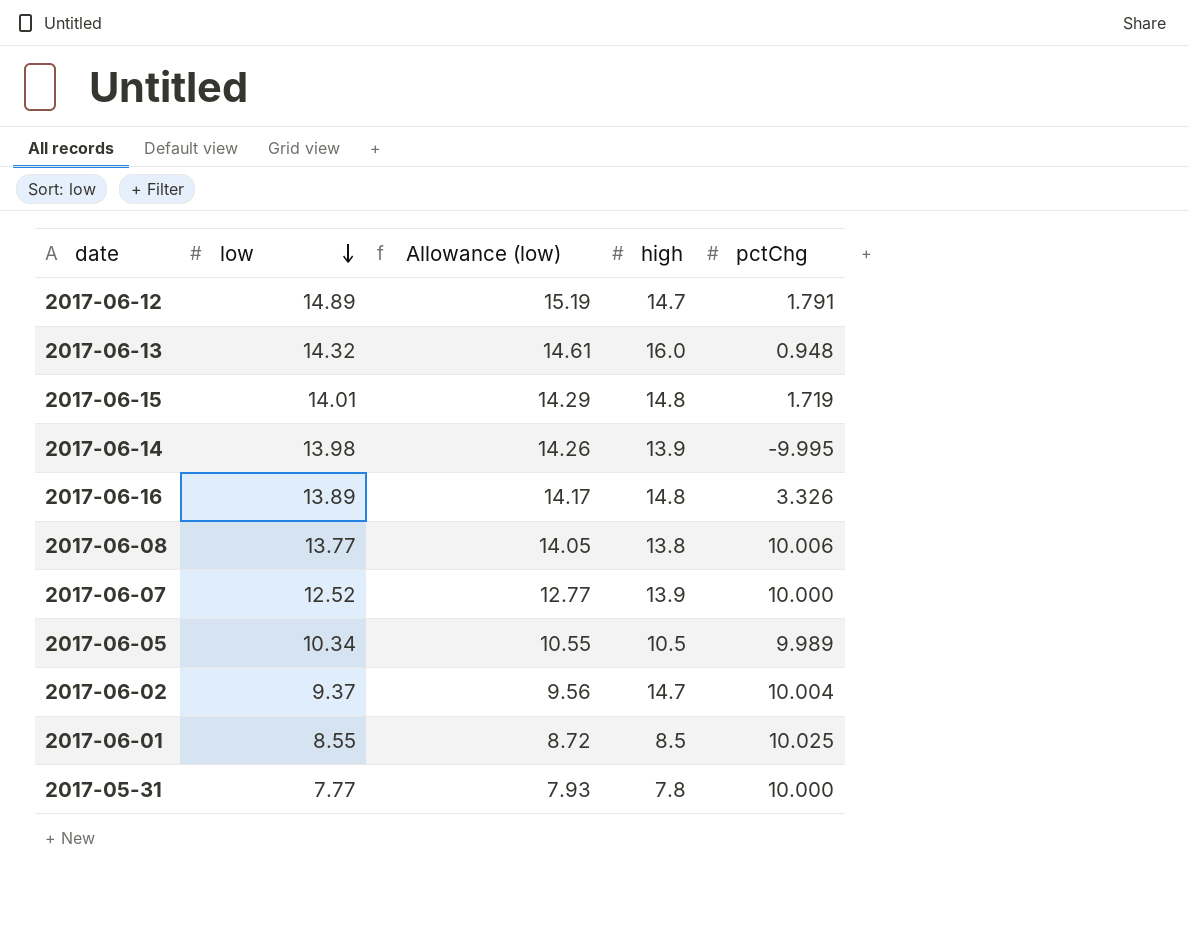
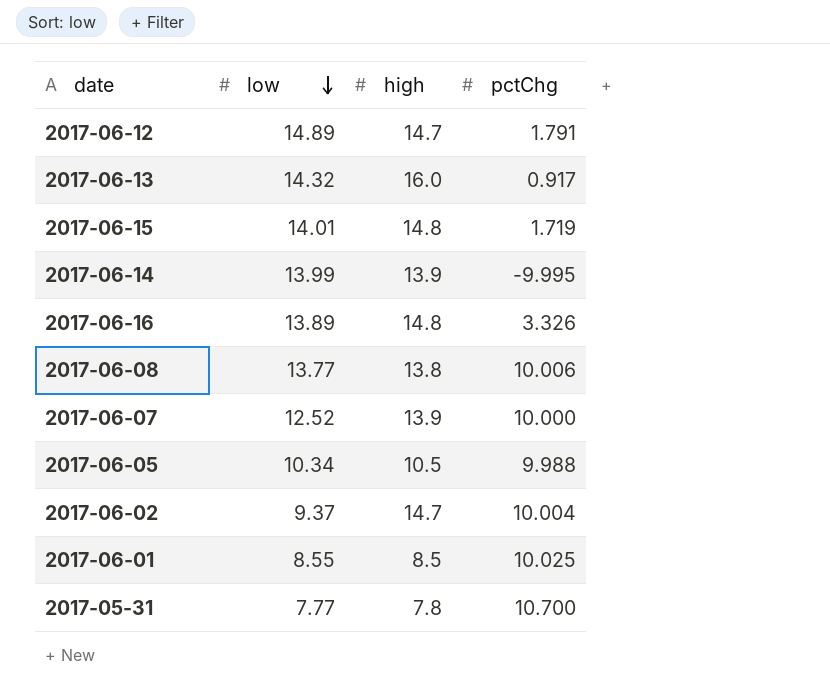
column Allowance (low) | formula: [low] * 1.02 -> none
2017-06-13 | pctChg: 0.948 -> 0.917
2017-06-14 | low: 13.98 -> 13.99
2017-06-05 | pctChg: 9.989 -> 9.988
2017-05-31 | pctChg: 10.000 -> 10.700

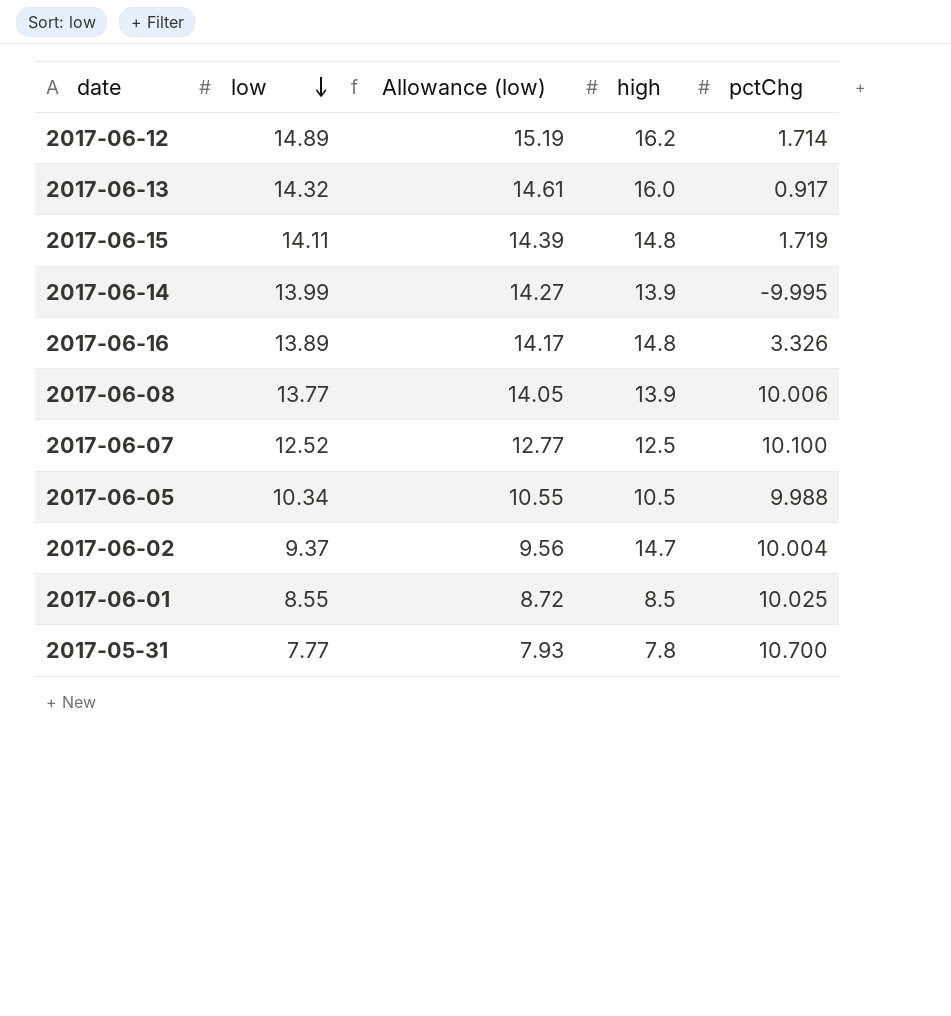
column Allowance (low) | formula: none -> [low] * 1.02
2017-06-12 | high: 14.7 -> 16.2
2017-06-12 | pctChg: 1.791 -> 1.714
2017-06-15 | low: 14.01 -> 14.11
2017-06-08 | high: 13.8 -> 13.9
2017-06-07 | high: 13.9 -> 12.5
2017-06-07 | pctChg: 10.000 -> 10.100

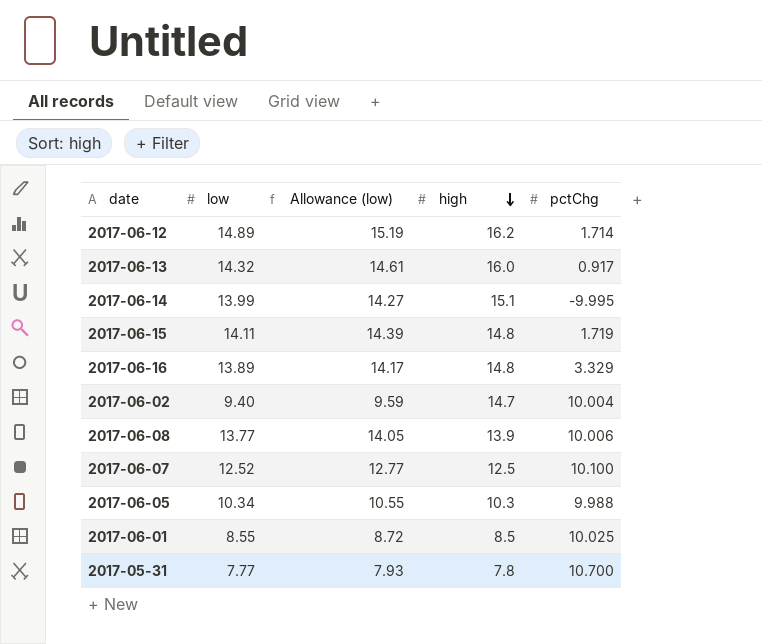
row order: low descending -> high descending
2017-06-14 | high: 13.9 -> 15.1
2017-06-16 | pctChg: 3.326 -> 3.329
2017-06-02 | low: 9.37 -> 9.40
2017-06-02 | Allowance (low): 9.56 -> 9.59
2017-06-05 | high: 10.5 -> 10.3

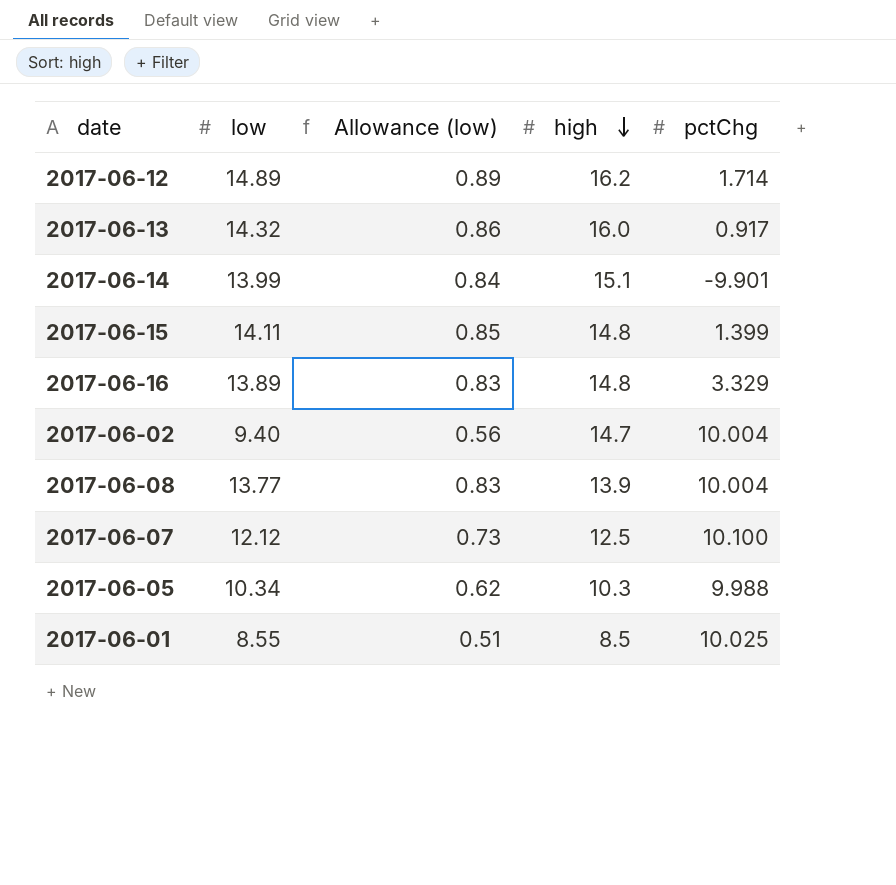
column Allowance (low) | formula: [low] * 1.02 -> [low] * 0.06
row 2017-05-31: 7.77 | 7.93 | 7.8 | 10.700 -> none
2017-06-14 | pctChg: -9.995 -> -9.901
2017-06-15 | pctChg: 1.719 -> 1.399
2017-06-08 | pctChg: 10.006 -> 10.004
2017-06-07 | low: 12.52 -> 12.12

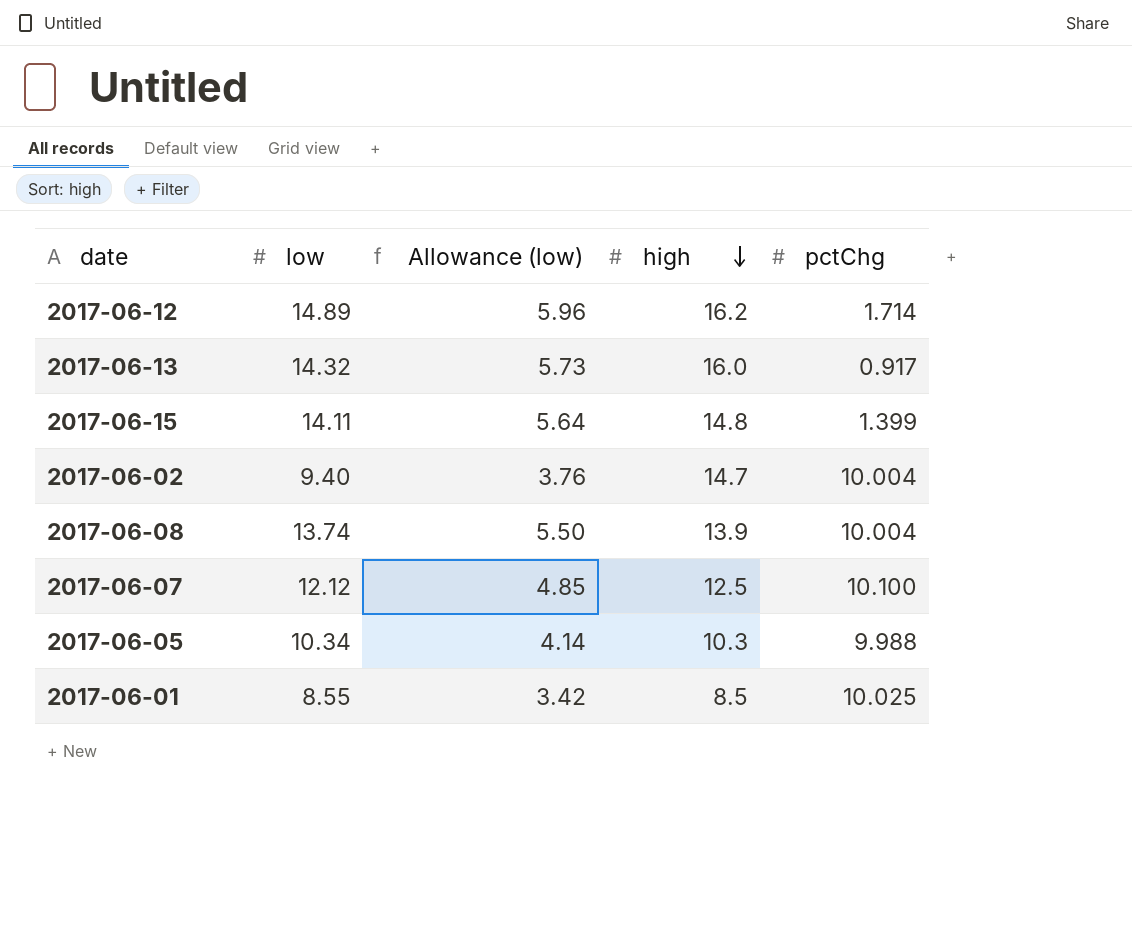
column Allowance (low) | formula: [low] * 0.06 -> [low] * 0.4
row 2017-06-14: 13.99 | 0.84 | 15.1 | -9.901 -> none
row 2017-06-16: 13.89 | 0.83 | 14.8 | 3.329 -> none
2017-06-08 | low: 13.77 -> 13.74

